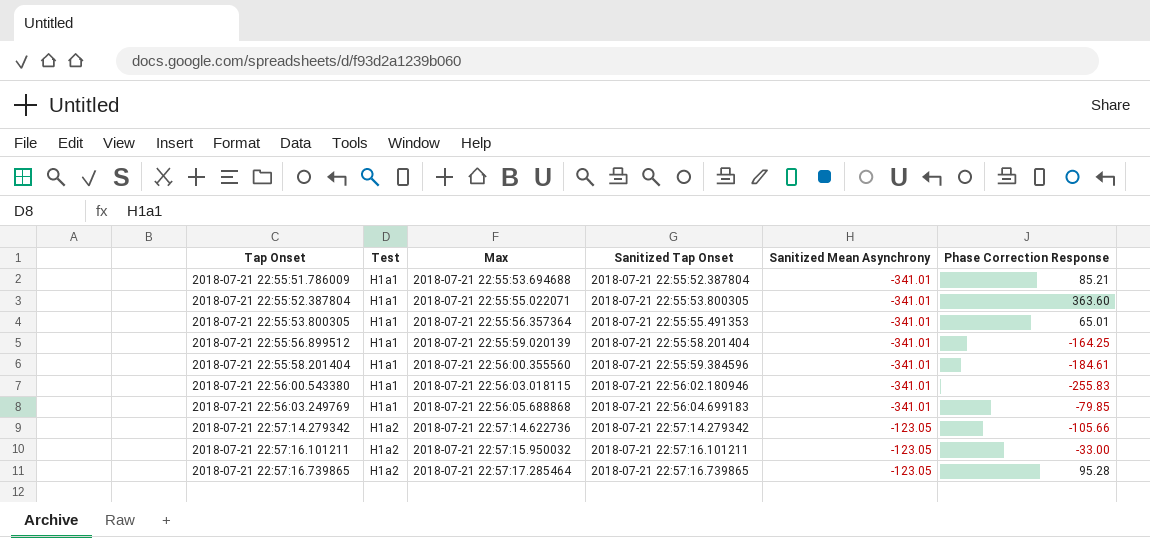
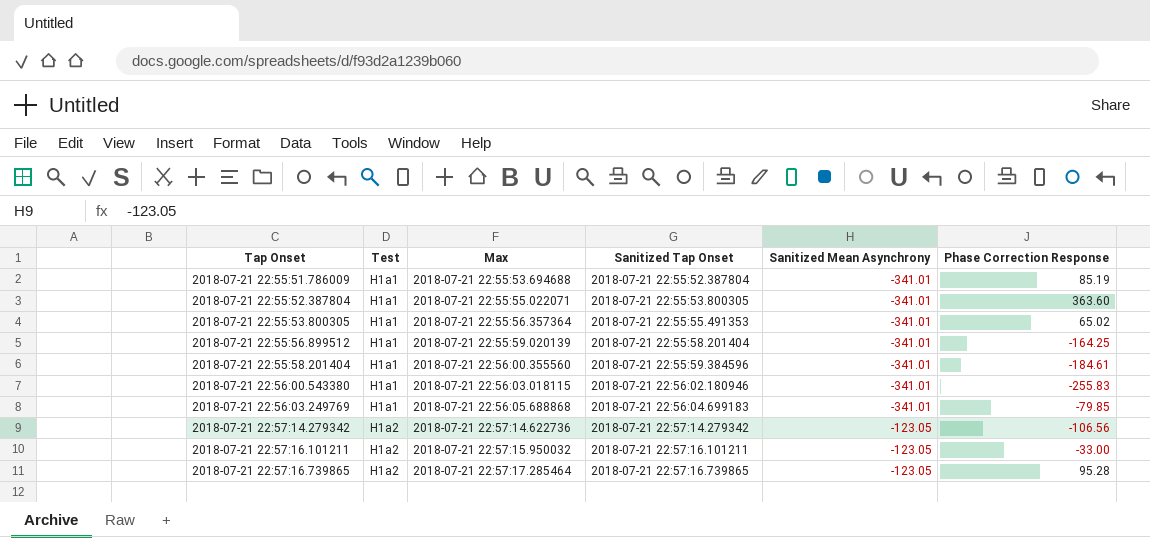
2018-07-21 22:55:51.786009 | Phase Correction Response: 85.21 -> 85.19
2018-07-21 22:55:53.800305 | Phase Correction Response: 65.01 -> 65.02
2018-07-21 22:57:14.279342 | Phase Correction Response: -105.66 -> -106.56

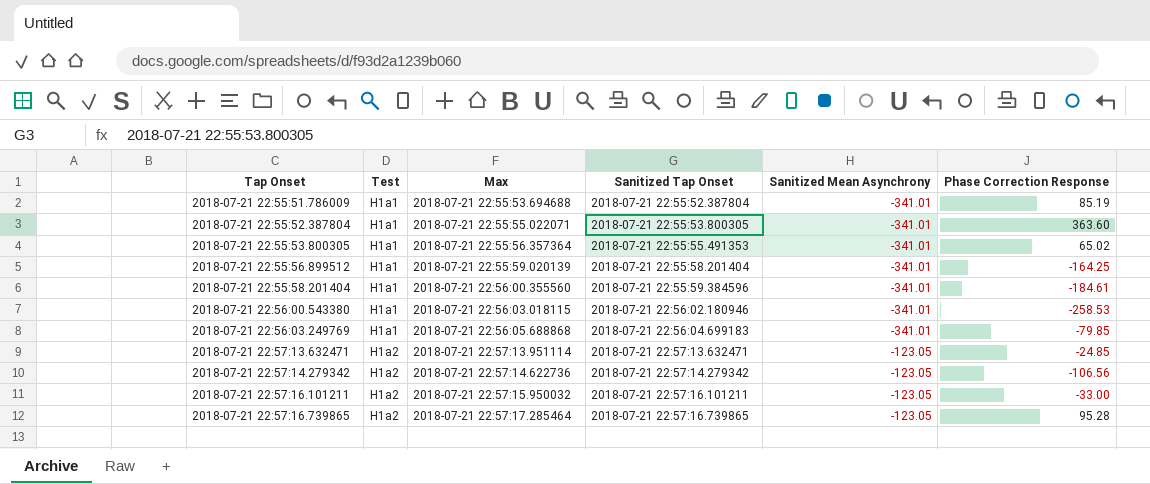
2018-07-21 22:56:00.543380 | Phase Correction Response: -255.83 -> -258.53
row 2018-07-21 22:57:13.632471: none -> H1a2 | 2018-07-21 22:57:13.951114 | 2018-07-21 22:57:13.632471 | -123.05 | -24.85

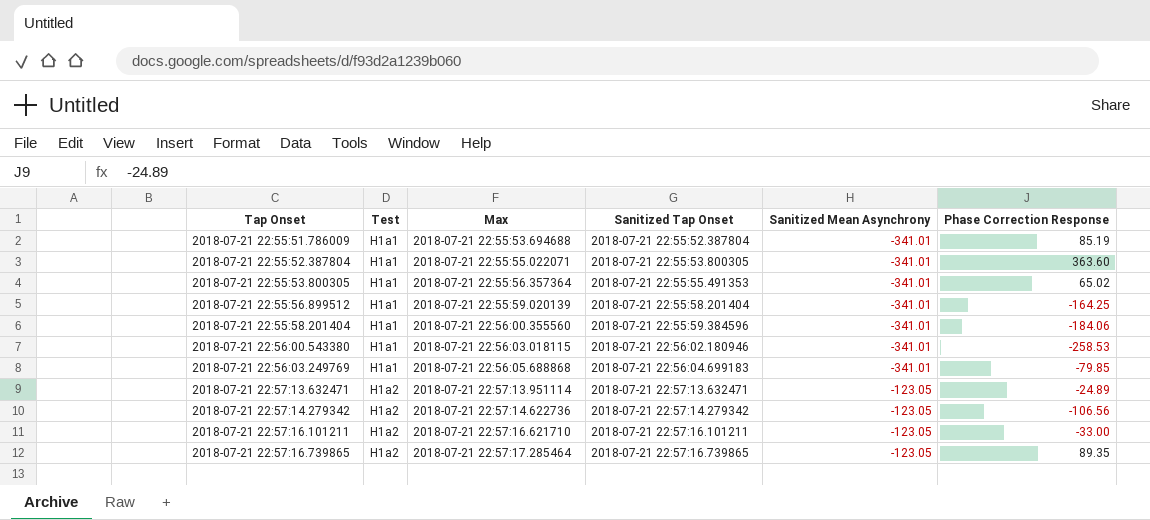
2018-07-21 22:55:58.201404 | Phase Correction Response: -184.61 -> -184.06
2018-07-21 22:57:13.632471 | Phase Correction Response: -24.85 -> -24.89
2018-07-21 22:57:16.101211 | Max: 2018-07-21 22:57:15.950032 -> 2018-07-21 22:57:16.621710
2018-07-21 22:57:16.739865 | Phase Correction Response: 95.28 -> 89.35

